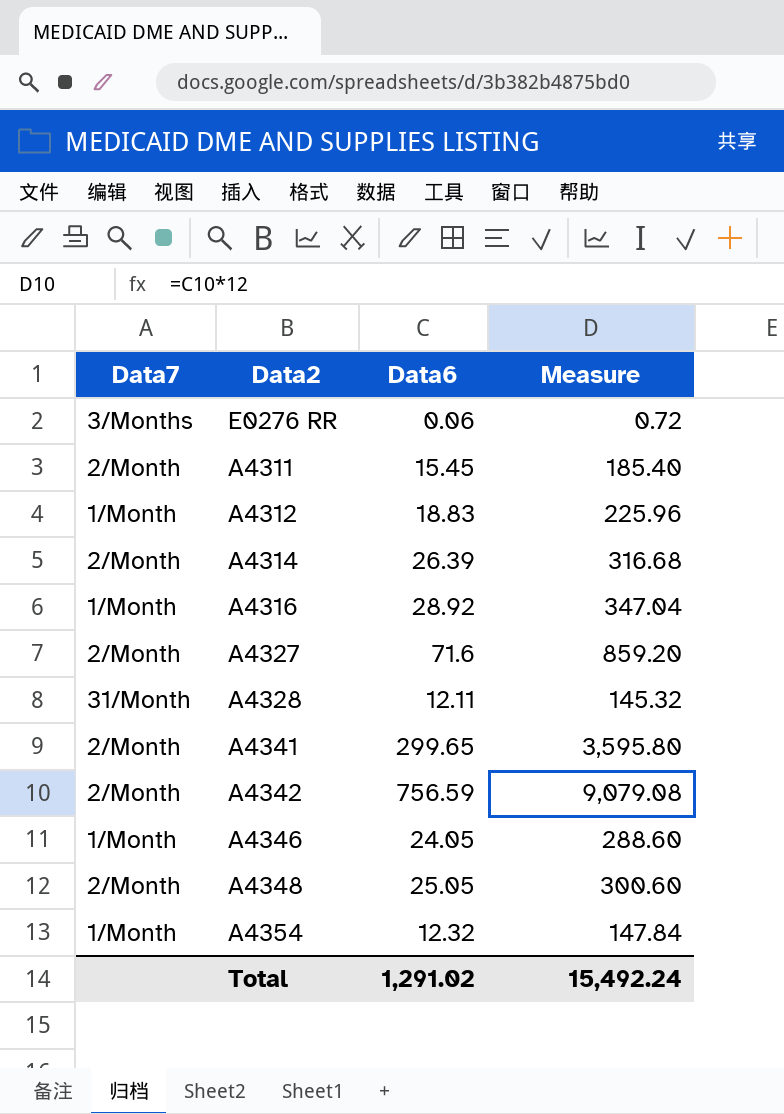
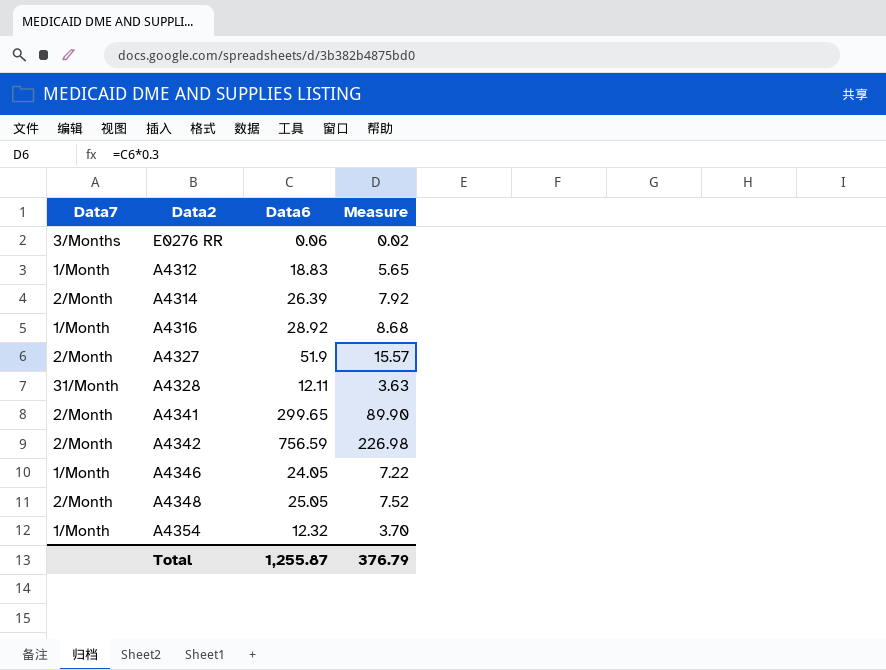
column Measure | formula: [Data6] * 12 -> [Data6] * 0.3
row A4311: 2/Month | 15.45 | 185.40 -> none
A4327 | Data6: 71.6 -> 51.9
Total | Data6: 1,291.02 -> 1,255.87
Total | Measure: 15,492.24 -> 376.79

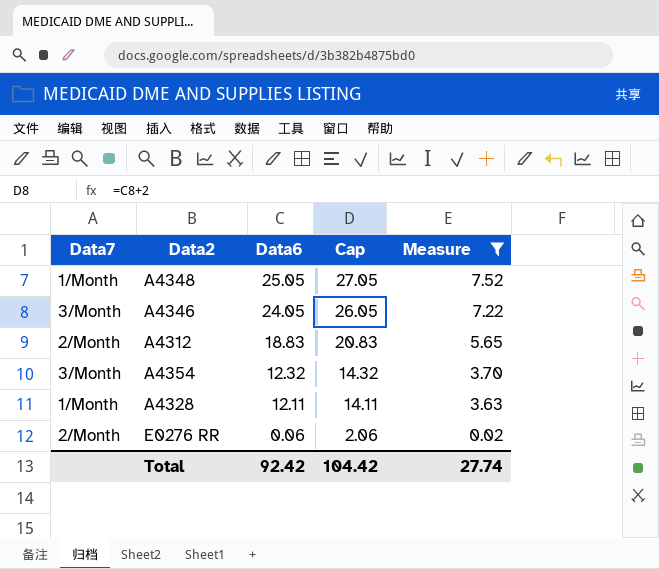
filter: none -> Measure <= 7.52
row order: none -> Data6 descending
column Cap | formula: none -> [Data6] + 2
A4348 | Data7: 2/Month -> 1/Month
A4346 | Data7: 1/Month -> 3/Month
A4312 | Data7: 1/Month -> 2/Month
A4354 | Data7: 1/Month -> 3/Month
A4328 | Data7: 31/Month -> 1/Month
E0276 RR | Data7: 3/Months -> 2/Month
Total | Data6: 1,255.87 -> 92.42
Total | Measure: 376.79 -> 27.74

